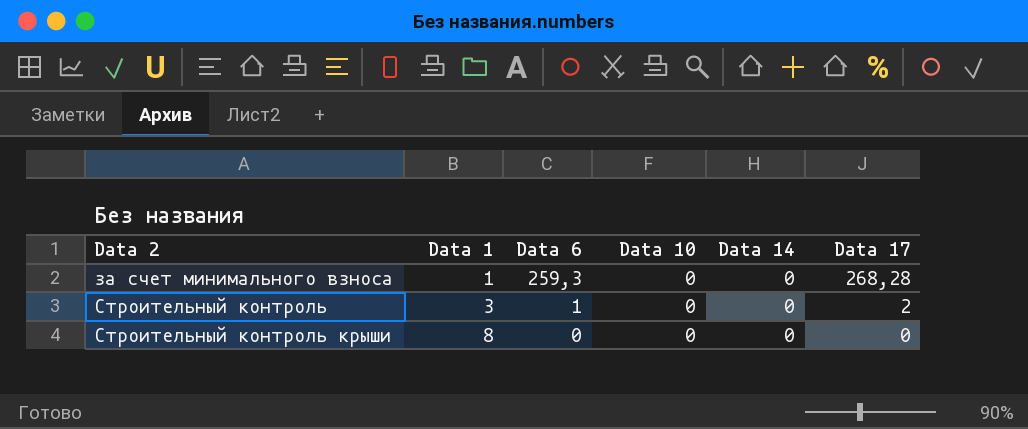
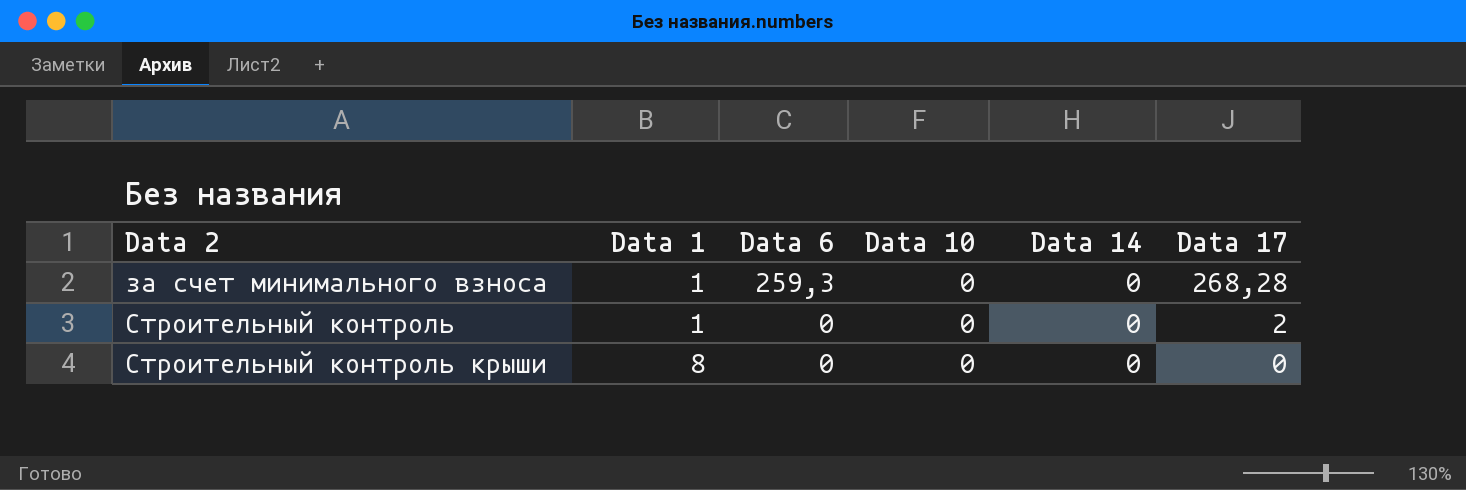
Строительный контроль | Data 1: 3 -> 1
Строительный контроль | Data 6: 1 -> 0

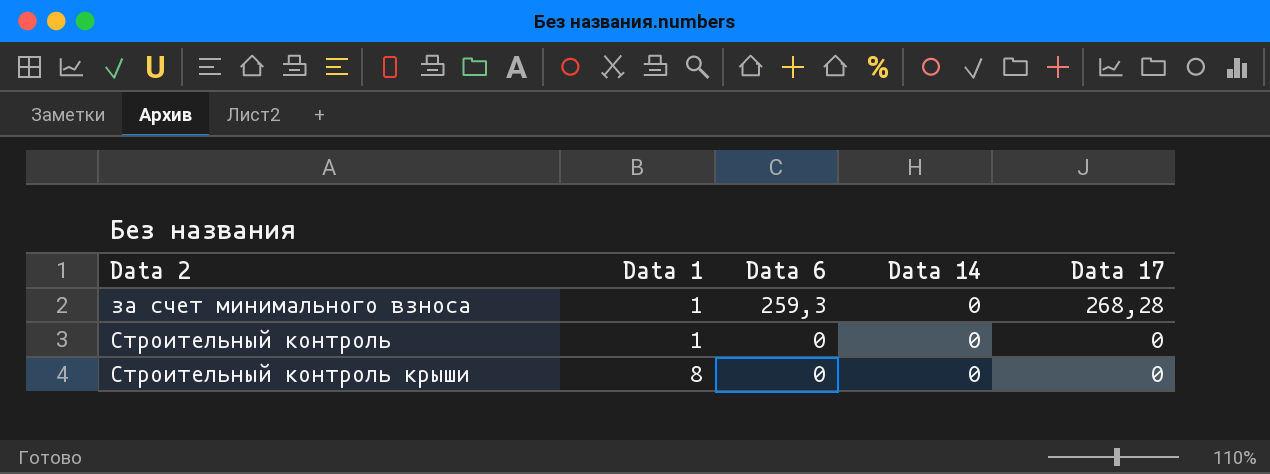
column Data 10 | position: 4 -> none
Строительный контроль | Data 17: 2 -> 0

